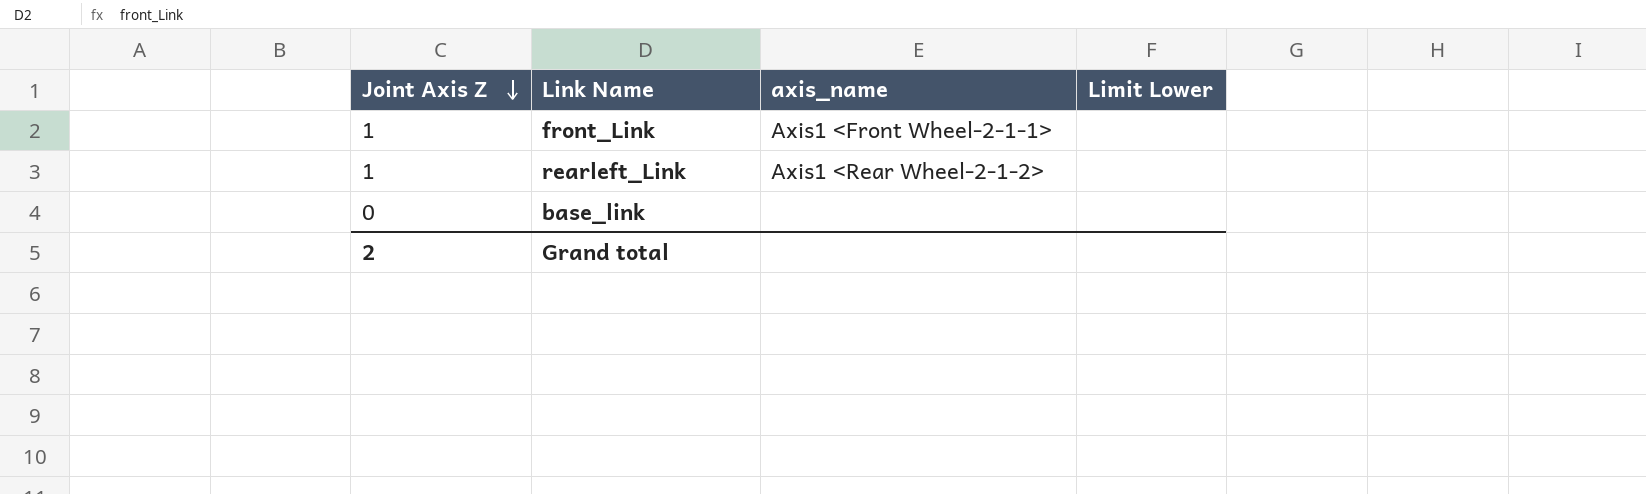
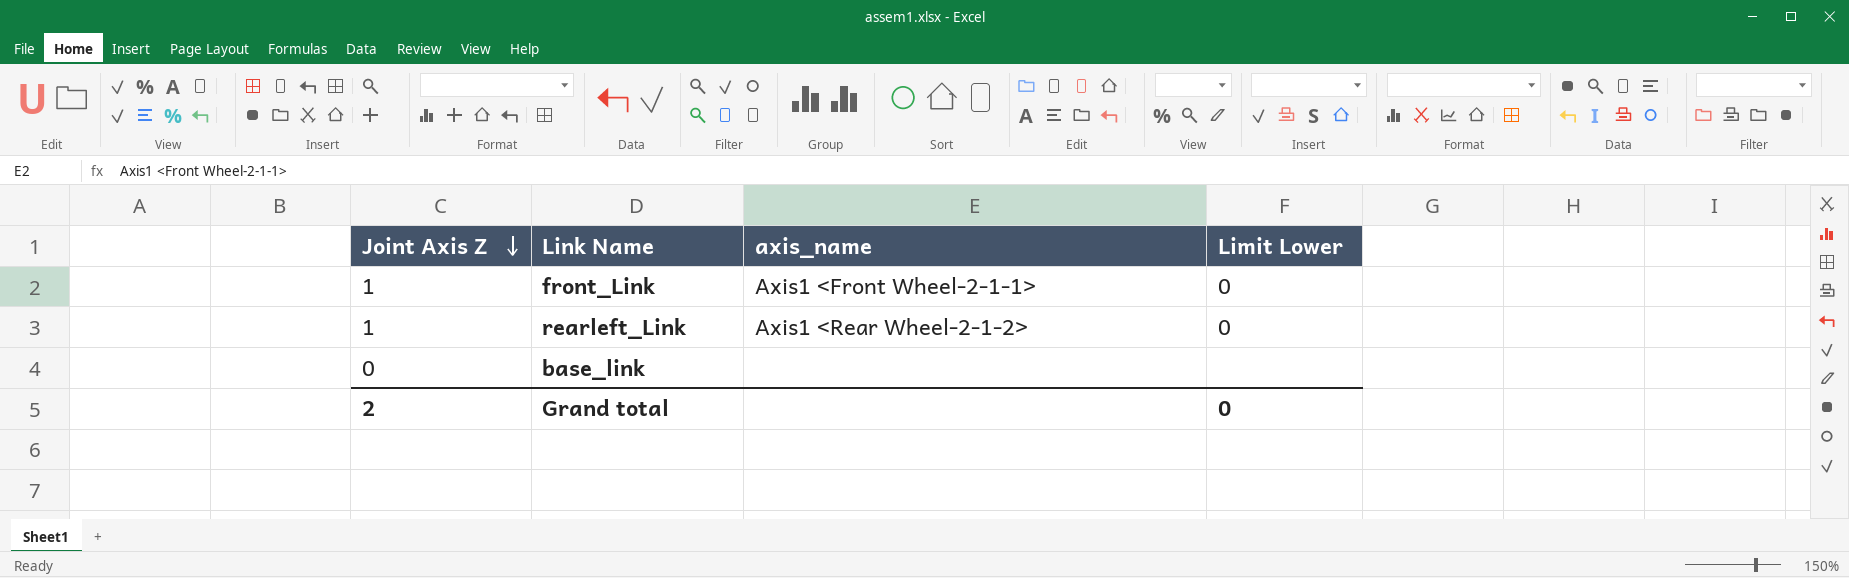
front_Link | Limit Lower: none -> 0
rearleft_Link | Limit Lower: none -> 0
Grand total | Limit Lower: none -> 0

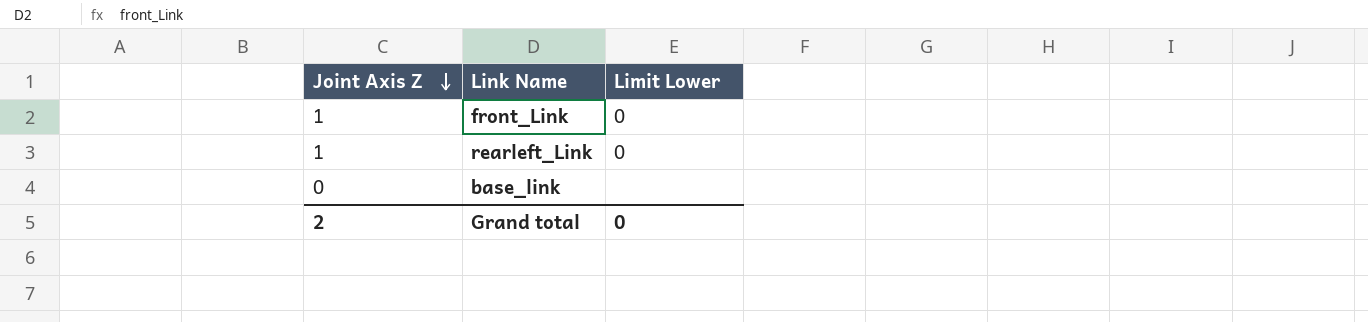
column axis_name | position: 3 -> none

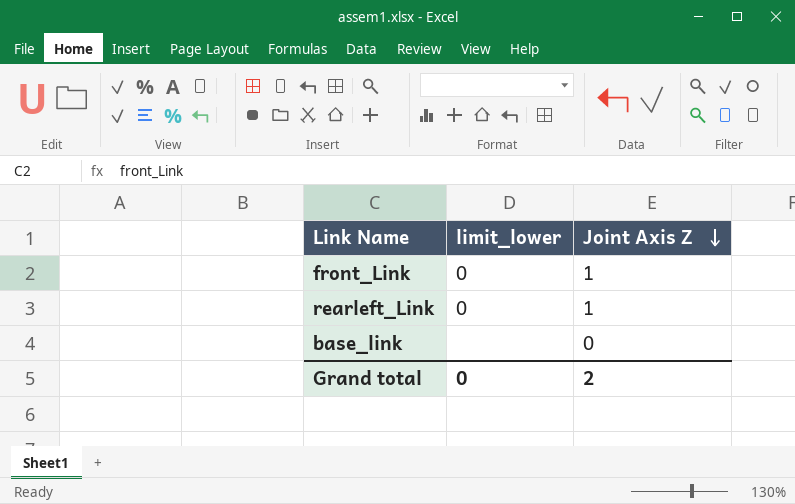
column name: Limit Lower -> limit_lower
column Joint Axis Z | position: 1 -> 3

